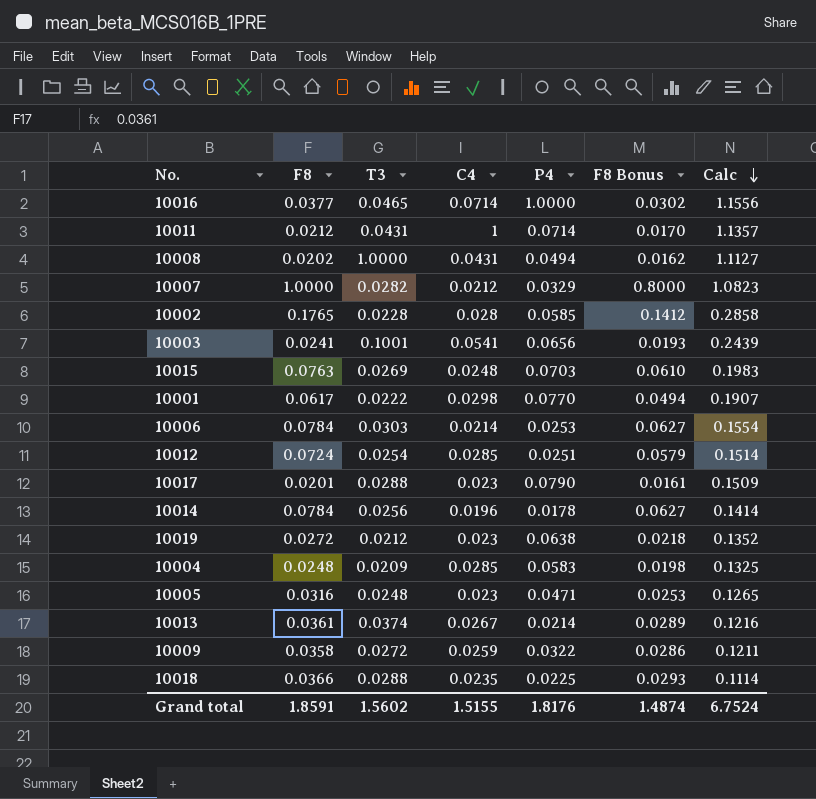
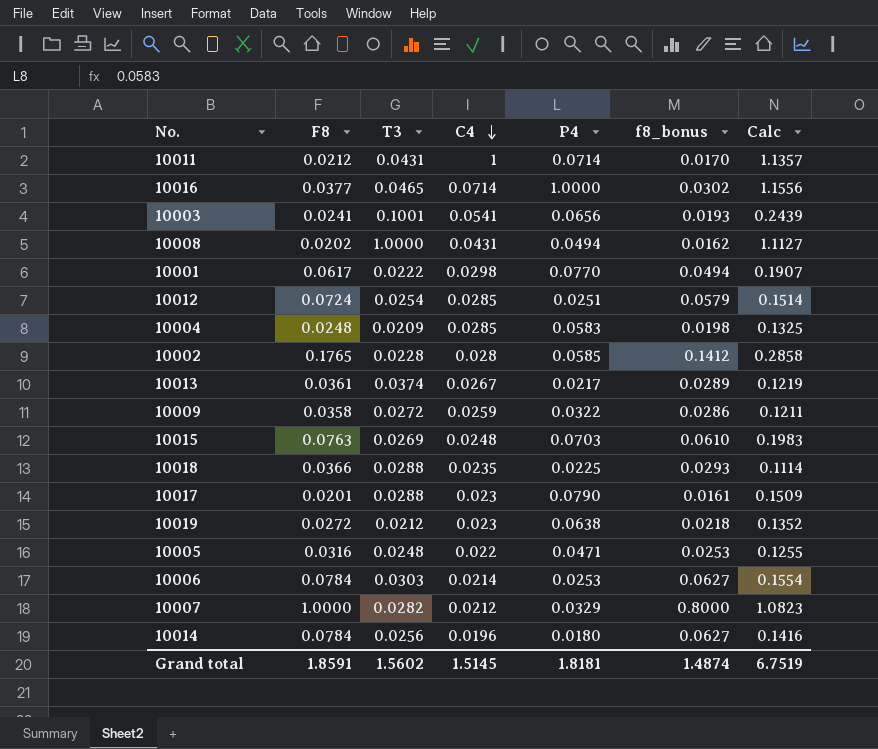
row order: Calc descending -> C4 descending
column name: F8 Bonus -> f8_bonus
10013 | P4: 0.0214 -> 0.0217
10013 | Calc: 0.1216 -> 0.1219
10005 | C4: 0.023 -> 0.022
10005 | Calc: 0.1265 -> 0.1255
10014 | P4: 0.0178 -> 0.0180
10014 | Calc: 0.1414 -> 0.1416
Grand total | C4: 1.5155 -> 1.5145
Grand total | P4: 1.8176 -> 1.8181
Grand total | Calc: 6.7524 -> 6.7519

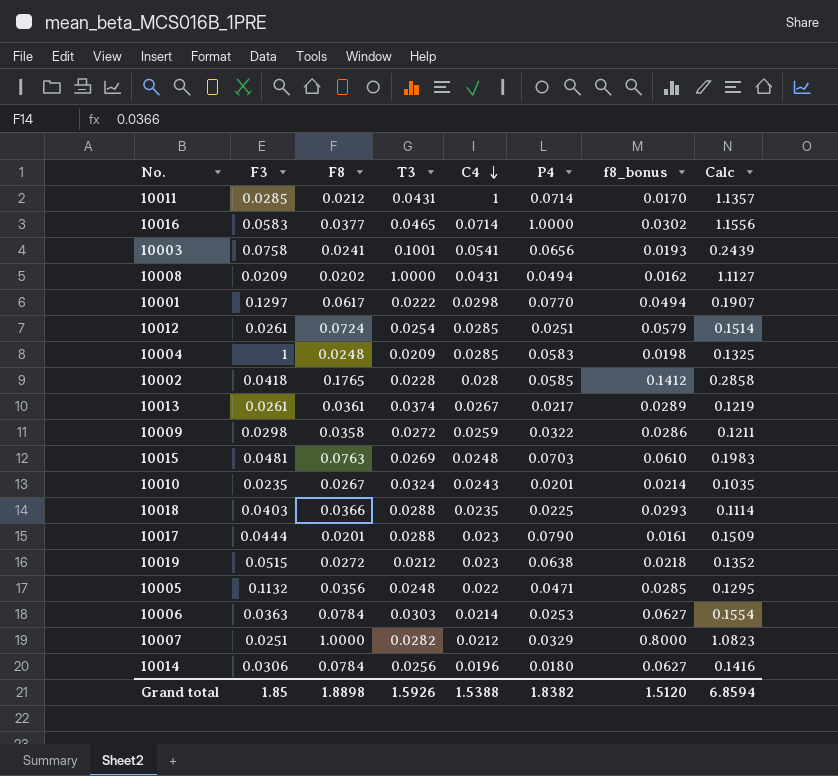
column F3 | position: none -> 2
row 10010: none -> 0.0235 | 0.0267 | 0.0324 | 0.0243 | 0.0201 | 0.0214 | 0.1035
10005 | F8: 0.0316 -> 0.0356
10005 | f8_bonus: 0.0253 -> 0.0285
10005 | Calc: 0.1255 -> 0.1295
Grand total | F8: 1.8591 -> 1.8898
Grand total | T3: 1.5602 -> 1.5926
Grand total | C4: 1.5145 -> 1.5388
Grand total | P4: 1.8181 -> 1.8382
Grand total | f8_bonus: 1.4874 -> 1.5120
Grand total | Calc: 6.7519 -> 6.8594

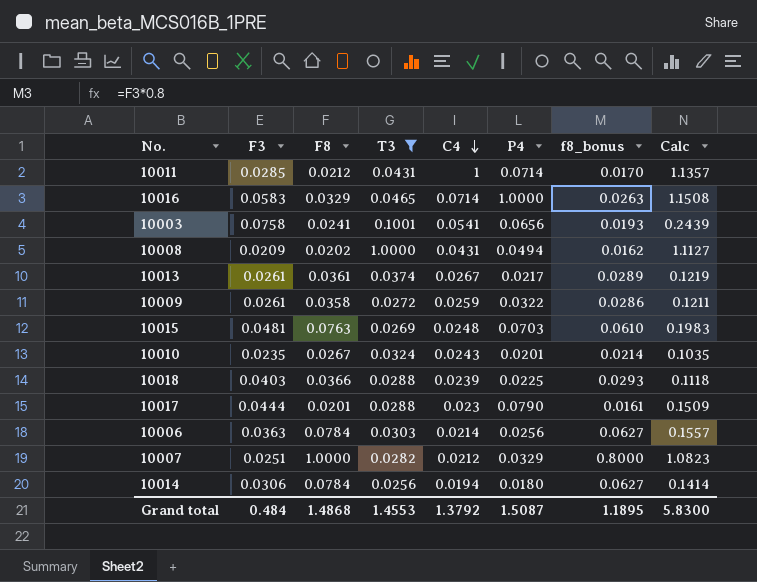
filter: none -> T3 >= 0.0256
10016 | F8: 0.0377 -> 0.0329
10016 | f8_bonus: 0.0302 -> 0.0263
10016 | Calc: 1.1556 -> 1.1508
10009 | F3: 0.0298 -> 0.0261
10018 | C4: 0.0235 -> 0.0239
10018 | Calc: 0.1114 -> 0.1118
10006 | P4: 0.0253 -> 0.0256
10006 | Calc: 0.1554 -> 0.1557
10014 | C4: 0.0196 -> 0.0194
10014 | Calc: 0.1416 -> 0.1414
Grand total | F3: 1.85 -> 0.484
Grand total | F8: 1.8898 -> 1.4868
Grand total | T3: 1.5926 -> 1.4553
Grand total | C4: 1.5388 -> 1.3792
Grand total | P4: 1.8382 -> 1.5087
Grand total | f8_bonus: 1.5120 -> 1.1895
Grand total | Calc: 6.8594 -> 5.8300

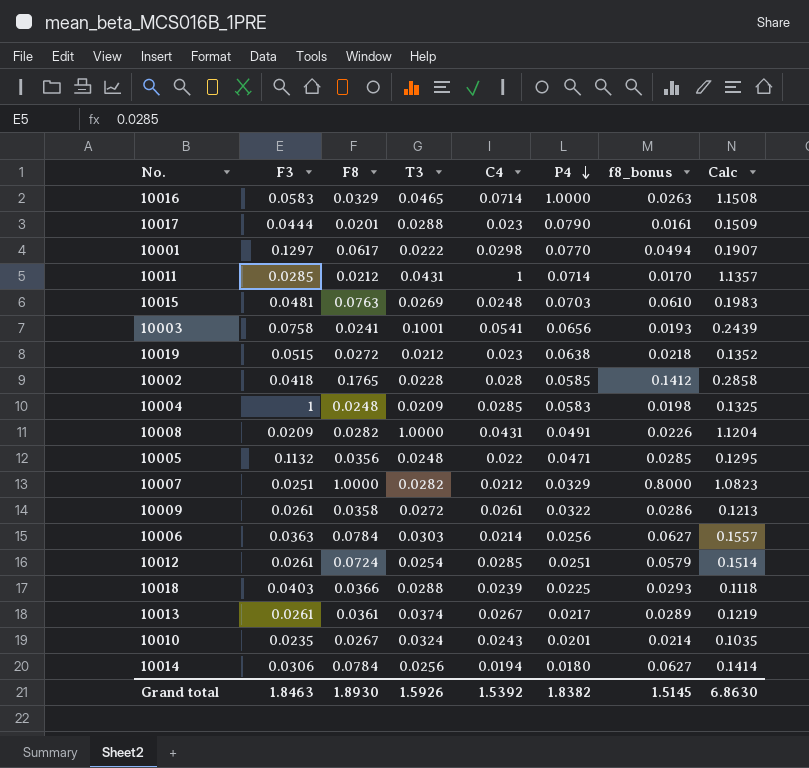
filter: T3 >= 0.0256 -> none
row order: C4 descending -> P4 descending
10008 | F8: 0.0202 -> 0.0282
10008 | P4: 0.0494 -> 0.0491
10008 | f8_bonus: 0.0162 -> 0.0226
10008 | Calc: 1.1127 -> 1.1204
10009 | C4: 0.0259 -> 0.0261
10009 | Calc: 0.1211 -> 0.1213
Grand total | F3: 0.484 -> 1.8463
Grand total | F8: 1.4868 -> 1.8930
Grand total | T3: 1.4553 -> 1.5926
Grand total | C4: 1.3792 -> 1.5392
Grand total | P4: 1.5087 -> 1.8382
Grand total | f8_bonus: 1.1895 -> 1.5145
Grand total | Calc: 5.8300 -> 6.8630

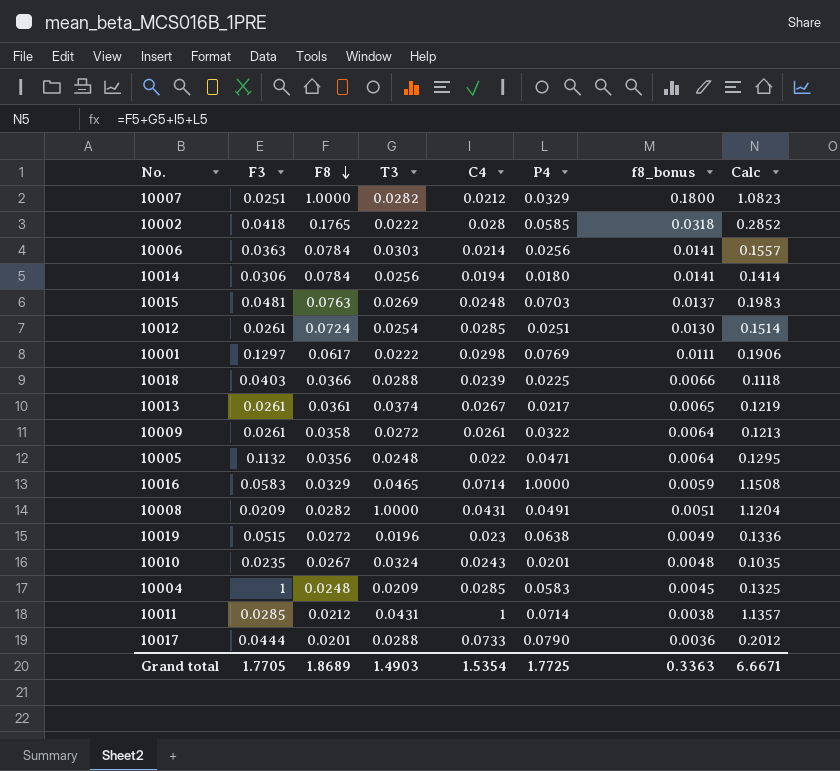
row order: P4 descending -> F8 descending
column f8_bonus | formula: [F8] * 0.8 -> [F8] * 0.18
row 10003: 0.0758 | 0.0241 | 0.1001 | 0.0541 | 0.0656 | 0.0193 | 0.2439 -> none
10002 | T3: 0.0228 -> 0.0222
10002 | Calc: 0.2858 -> 0.2852
10001 | P4: 0.0770 -> 0.0769
10001 | Calc: 0.1907 -> 0.1906
10019 | T3: 0.0212 -> 0.0196
10019 | Calc: 0.1352 -> 0.1336
10017 | C4: 0.023 -> 0.0733
10017 | Calc: 0.1509 -> 0.2012
Grand total | F3: 1.8463 -> 1.7705
Grand total | F8: 1.8930 -> 1.8689
Grand total | T3: 1.5926 -> 1.4903
Grand total | C4: 1.5392 -> 1.5354
Grand total | P4: 1.8382 -> 1.7725
Grand total | f8_bonus: 1.5145 -> 0.3363
Grand total | Calc: 6.8630 -> 6.6671

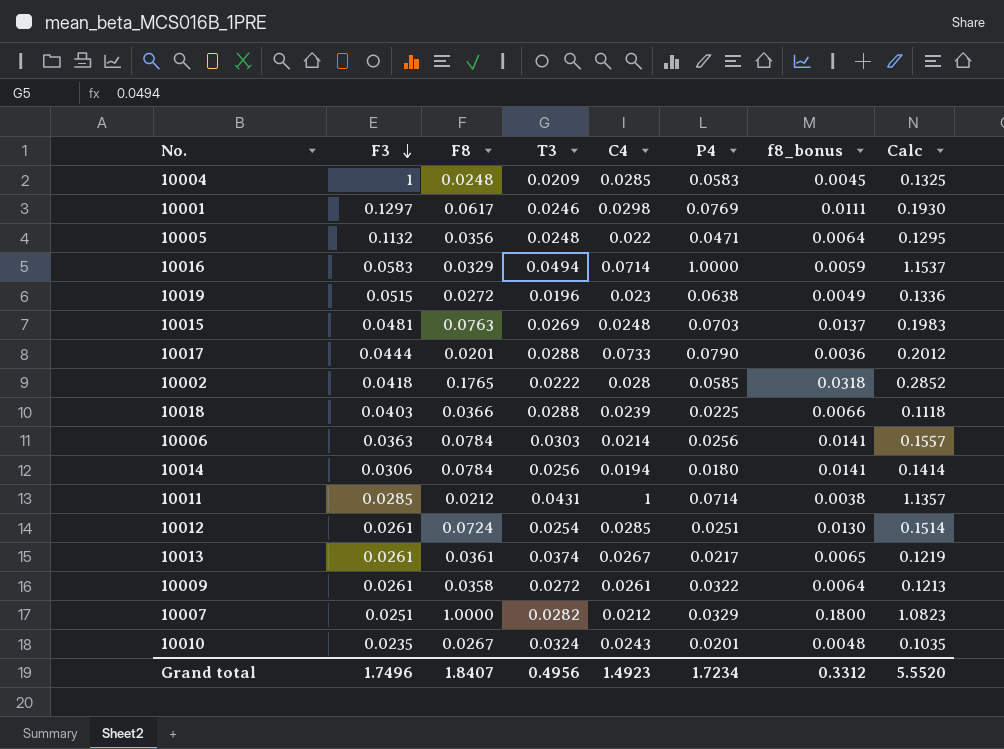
row order: F8 descending -> F3 descending
row 10008: 0.0209 | 0.0282 | 1.0000 | 0.0431 | 0.0491 | 0.0051 | 1.1204 -> none
10001 | T3: 0.0222 -> 0.0246
10001 | Calc: 0.1906 -> 0.1930
10016 | T3: 0.0465 -> 0.0494
10016 | Calc: 1.1508 -> 1.1537
Grand total | F3: 1.7705 -> 1.7496
Grand total | F8: 1.8689 -> 1.8407
Grand total | T3: 1.4903 -> 0.4956
Grand total | C4: 1.5354 -> 1.4923
Grand total | P4: 1.7725 -> 1.7234
Grand total | f8_bonus: 0.3363 -> 0.3312
Grand total | Calc: 6.6671 -> 5.5520

